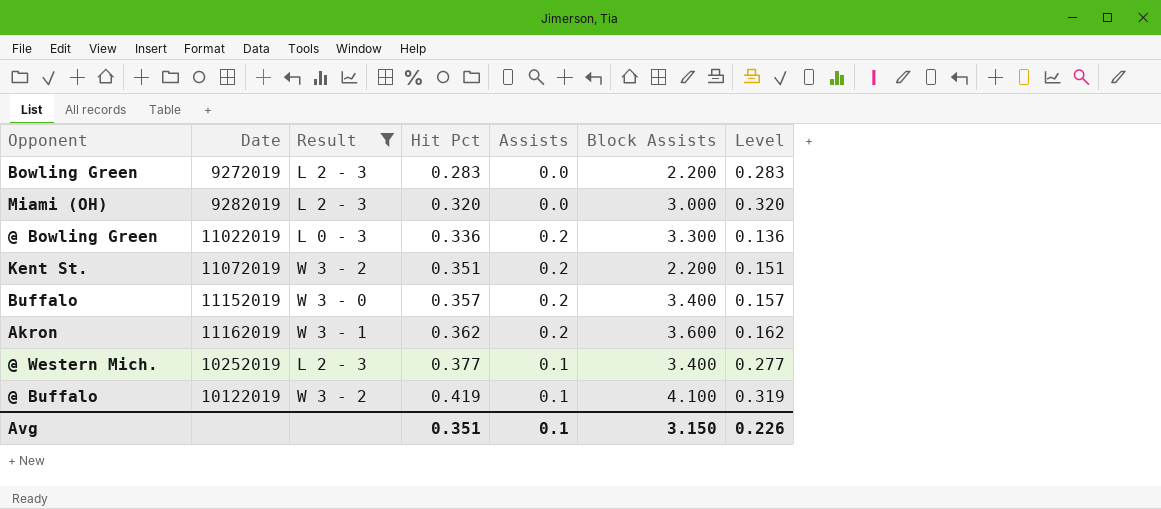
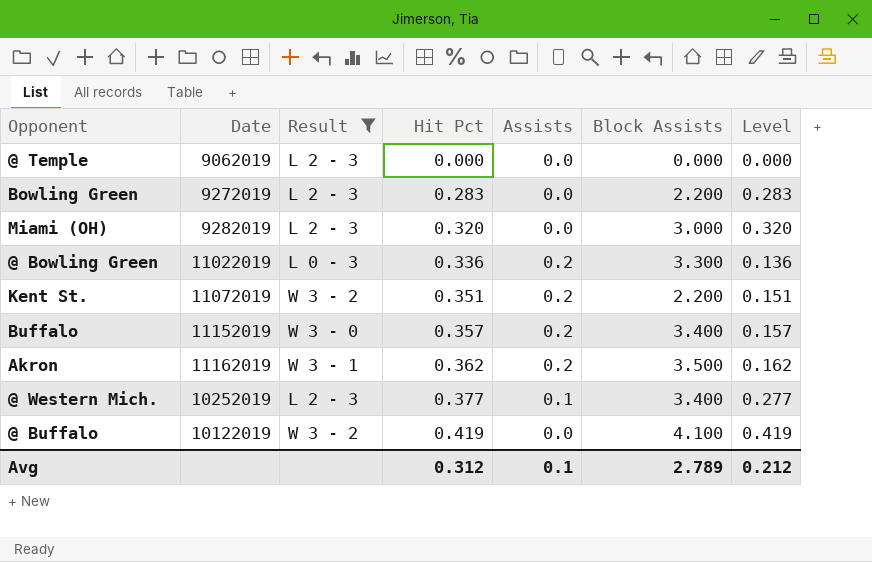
row @ Temple: none -> 9062019 | L 2 - 3 | 0.000 | 0.0 | 0.000 | 0.000
Akron | Block Assists: 3.600 -> 3.500
@ Buffalo | Assists: 0.1 -> 0.0
@ Buffalo | Level: 0.319 -> 0.419
Avg | Hit Pct: 0.351 -> 0.312
Avg | Block Assists: 3.150 -> 2.789
Avg | Level: 0.226 -> 0.212

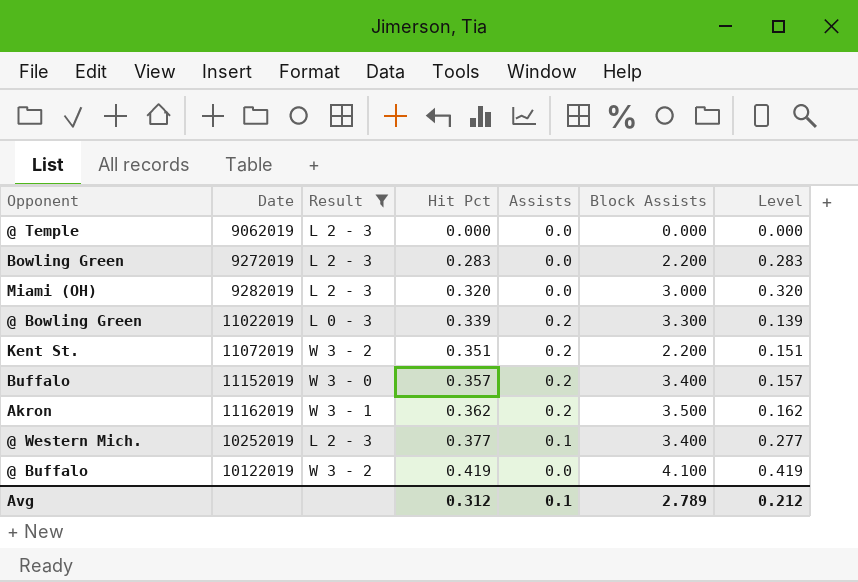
@ Bowling Green | Hit Pct: 0.336 -> 0.339
@ Bowling Green | Level: 0.136 -> 0.139

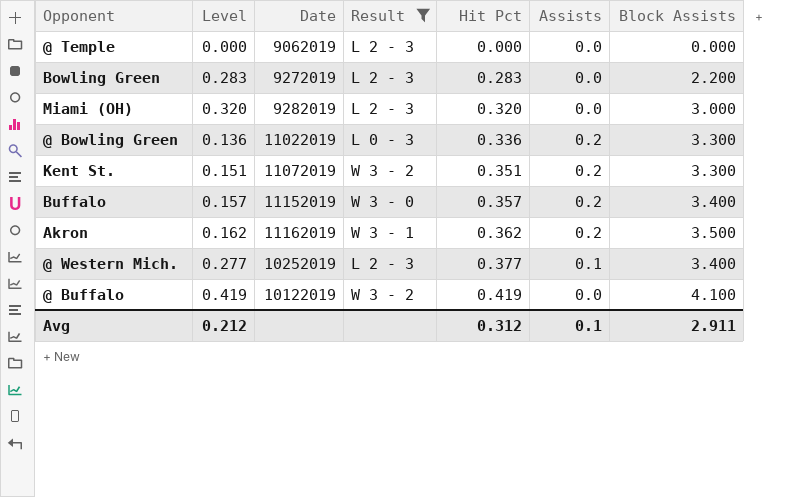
column Level | position: 7 -> 2
@ Bowling Green | Level: 0.139 -> 0.136
@ Bowling Green | Hit Pct: 0.339 -> 0.336
Kent St. | Block Assists: 2.200 -> 3.300
Avg | Block Assists: 2.789 -> 2.911

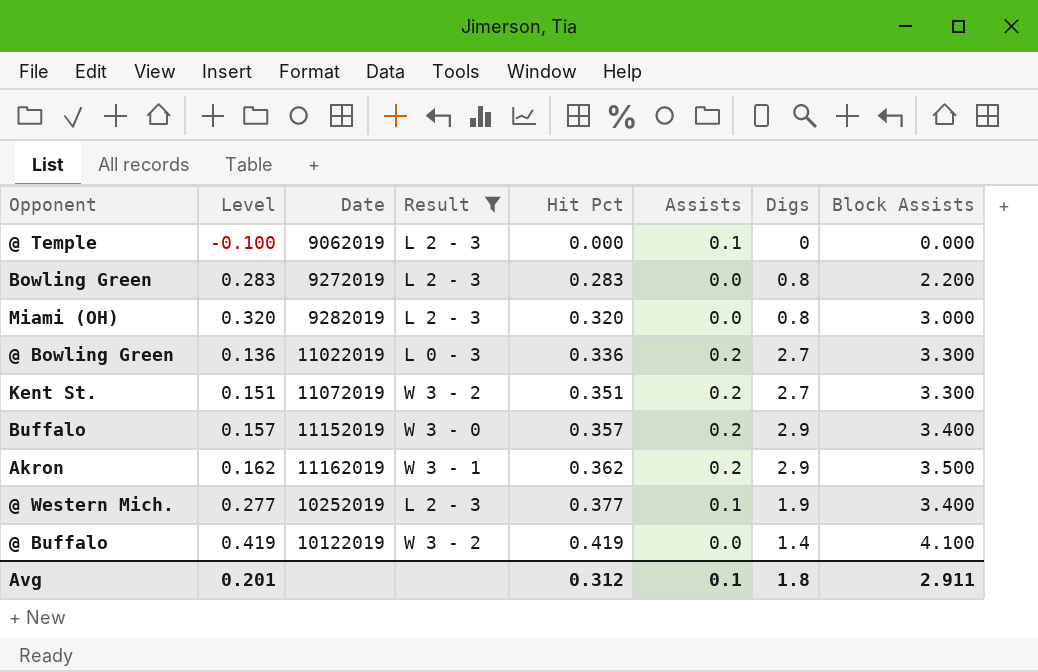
column Digs | position: none -> 7
@ Temple | Level: 0.000 -> -0.100
@ Temple | Assists: 0.0 -> 0.1
Avg | Level: 0.212 -> 0.201

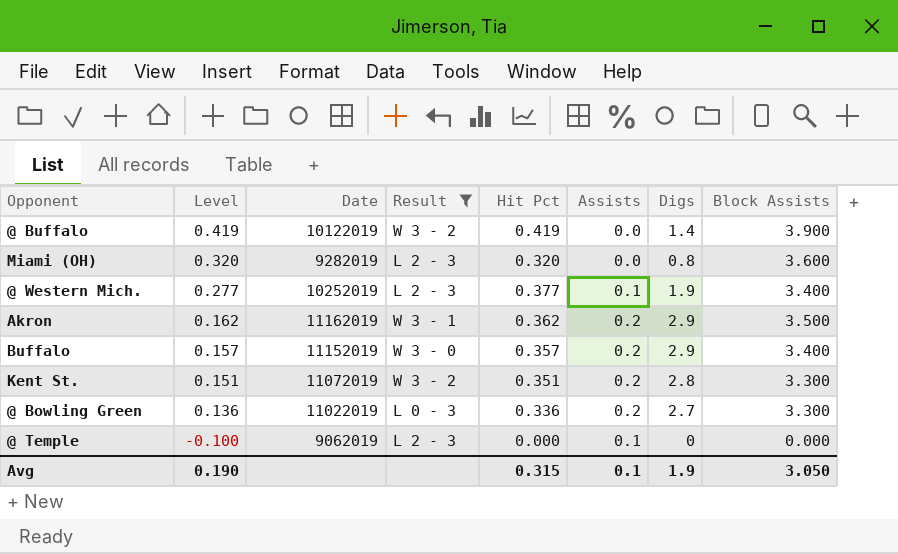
row order: Hit Pct ascending -> Level descending
row Bowling Green: 0.283 | 9272019 | L 2 - 3 | 0.283 | 0.0 | 0.8 | 2.200 -> none
@ Buffalo | Block Assists: 4.100 -> 3.900
Miami (OH) | Block Assists: 3.000 -> 3.600
Kent St. | Digs: 2.7 -> 2.8
Avg | Level: 0.201 -> 0.190
Avg | Hit Pct: 0.312 -> 0.315
Avg | Digs: 1.8 -> 1.9
Avg | Block Assists: 2.911 -> 3.050

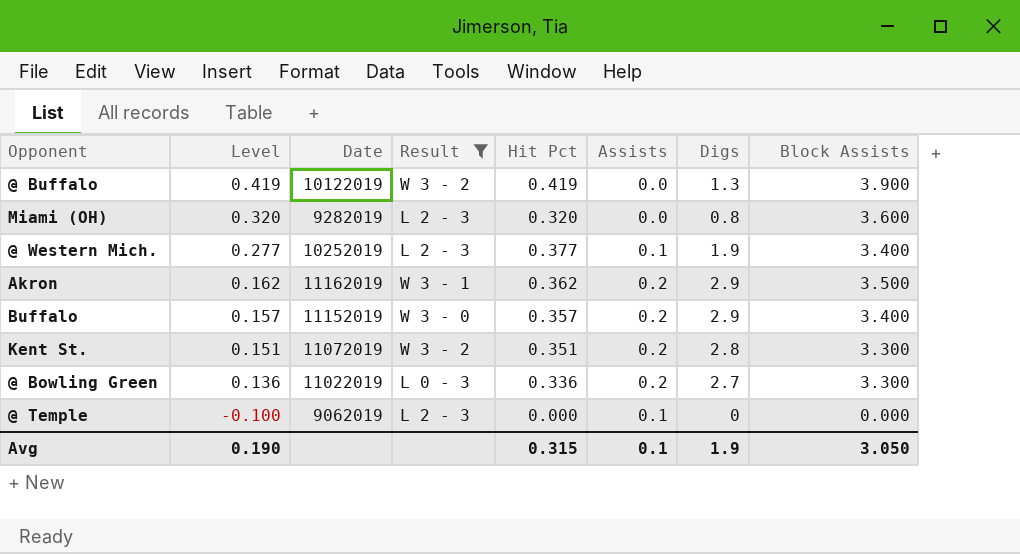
@ Buffalo | Digs: 1.4 -> 1.3

